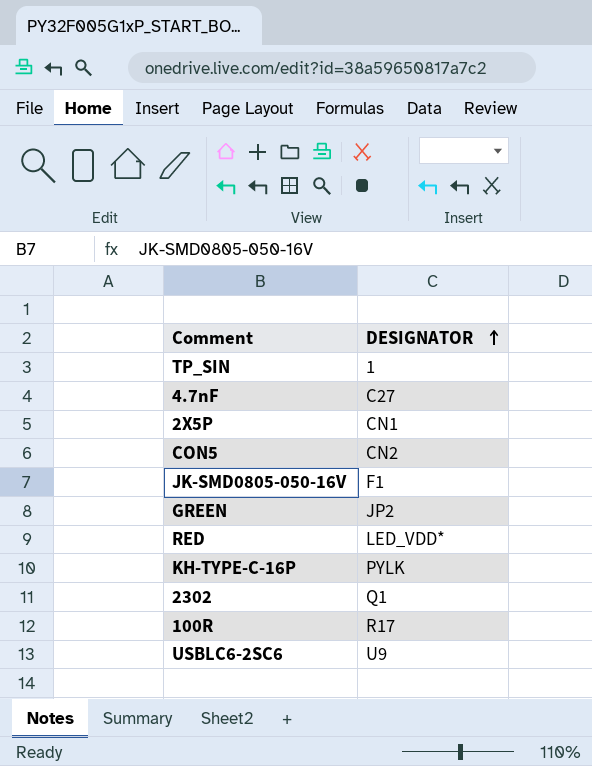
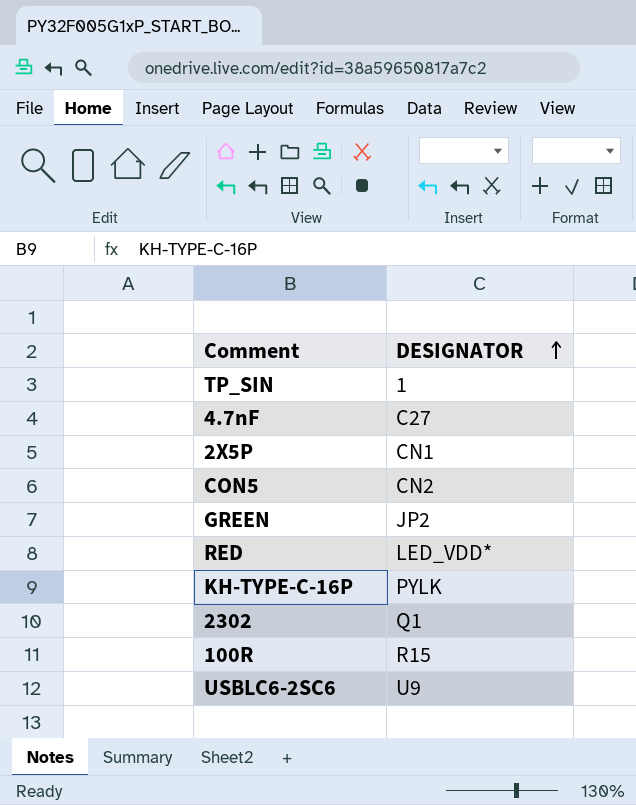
row JK-SMD0805-050-16V: F1 -> none
100R | DESIGNATOR: R17 -> R15

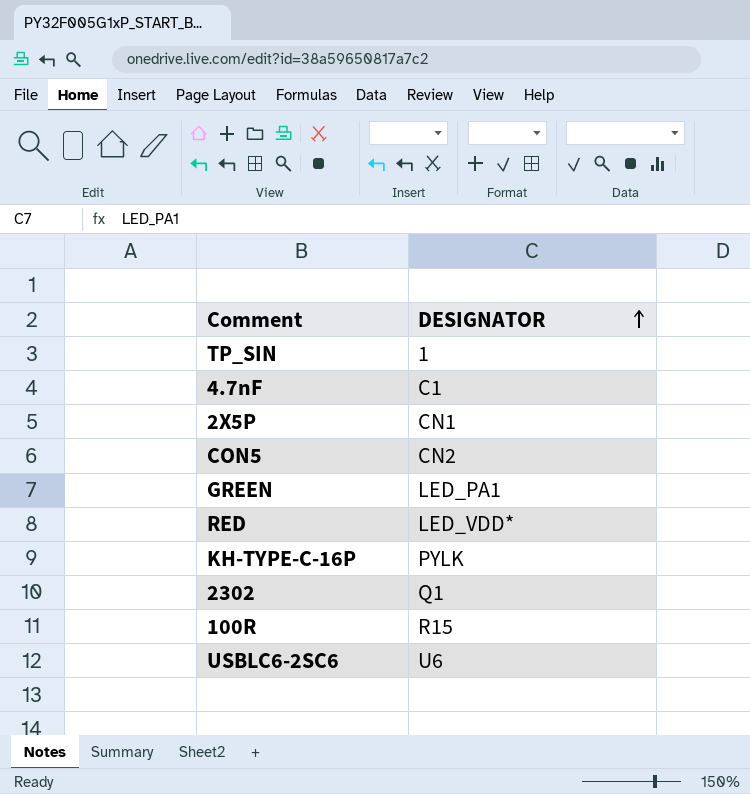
4.7nF | DESIGNATOR: C27 -> C1
GREEN | DESIGNATOR: JP2 -> LED_PA1
USBLC6-2SC6 | DESIGNATOR: U9 -> U6

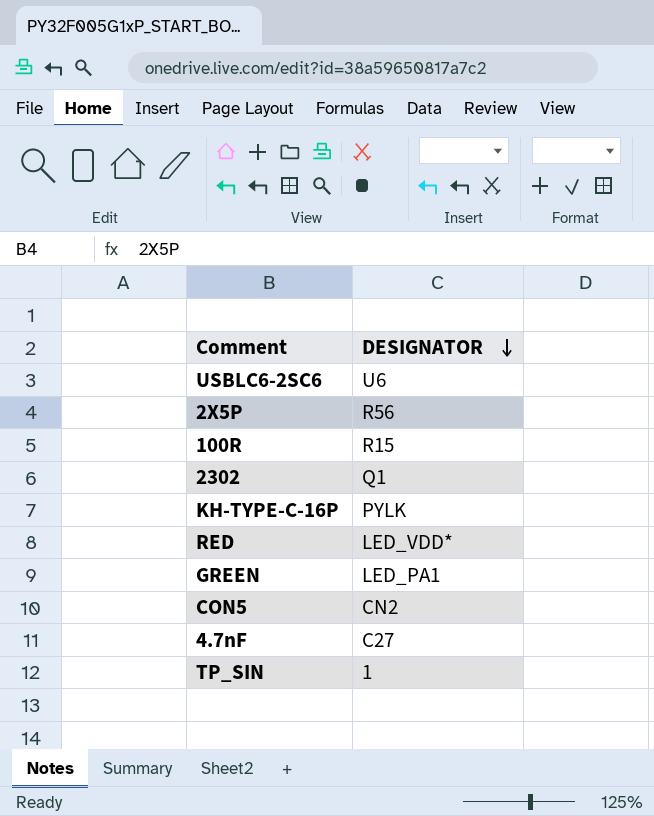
row order: DESIGNATOR ascending -> DESIGNATOR descending
2X5P | DESIGNATOR: CN1 -> R56
4.7nF | DESIGNATOR: C1 -> C27

